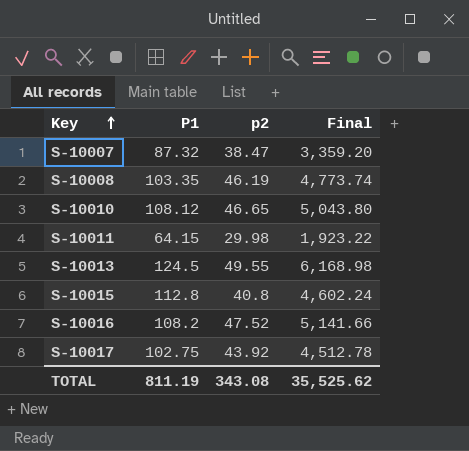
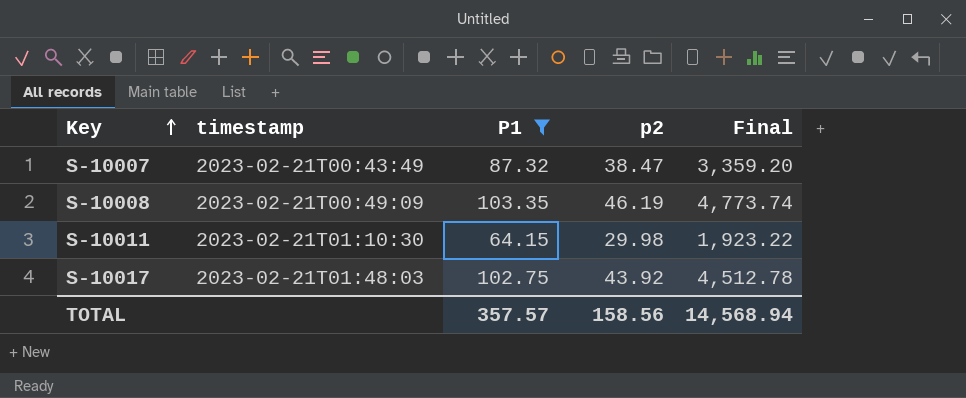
filter: none -> P1 <= 103.35
column timestamp | position: none -> 2
TOTAL | P1: 811.19 -> 357.57
TOTAL | p2: 343.08 -> 158.56
TOTAL | Final: 35,525.62 -> 14,568.94

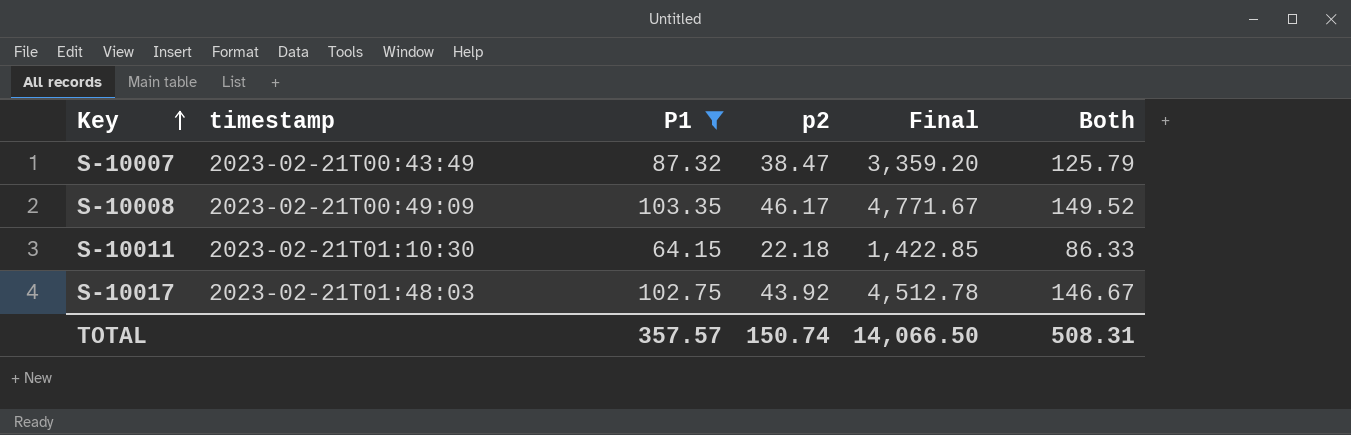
column Both | formula: none -> [P1] + [p2]
S-10008 | p2: 46.19 -> 46.17
S-10008 | Final: 4,773.74 -> 4,771.67
S-10011 | p2: 29.98 -> 22.18
S-10011 | Final: 1,923.22 -> 1,422.85
TOTAL | p2: 158.56 -> 150.74
TOTAL | Final: 14,568.94 -> 14,066.50

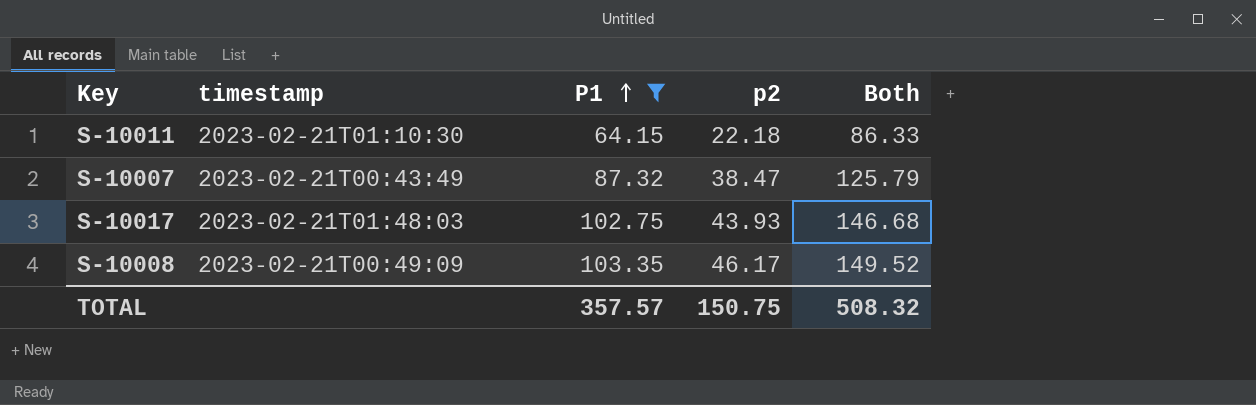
row order: Key ascending -> P1 ascending
column Final | formula: [P1] * [p2] -> none
S-10017 | p2: 43.92 -> 43.93
S-10017 | Both: 146.67 -> 146.68
TOTAL | p2: 150.74 -> 150.75
TOTAL | Both: 508.31 -> 508.32

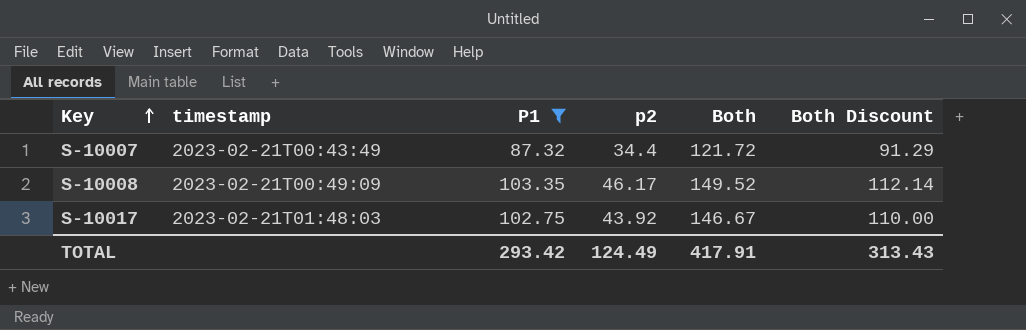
row order: P1 ascending -> Key ascending
column Both Discount | formula: none -> [Both] * 0.75
row S-10011: 2023-02-21T01:10:30 | 64.15 | 22.18 | 86.33 -> none
S-10007 | p2: 38.47 -> 34.4
S-10007 | Both: 125.79 -> 121.72
S-10017 | p2: 43.93 -> 43.92
S-10017 | Both: 146.68 -> 146.67
TOTAL | P1: 357.57 -> 293.42
TOTAL | p2: 150.75 -> 124.49
TOTAL | Both: 508.32 -> 417.91

